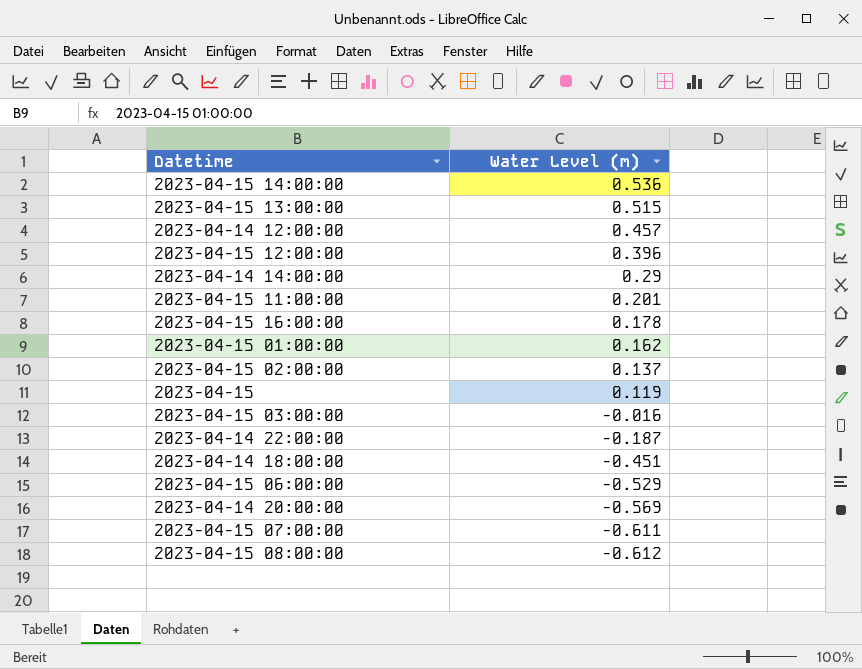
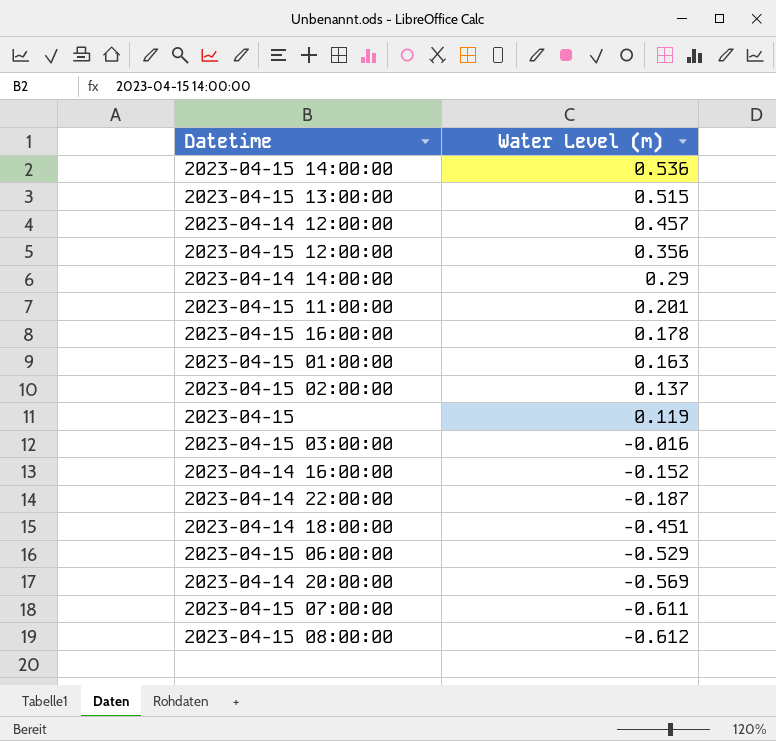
2023-04-15 12:00:00 | Water Level (m): 0.396 -> 0.356
2023-04-15 01:00:00 | Water Level (m): 0.162 -> 0.163
row 2023-04-14 16:00:00: none -> -0.152

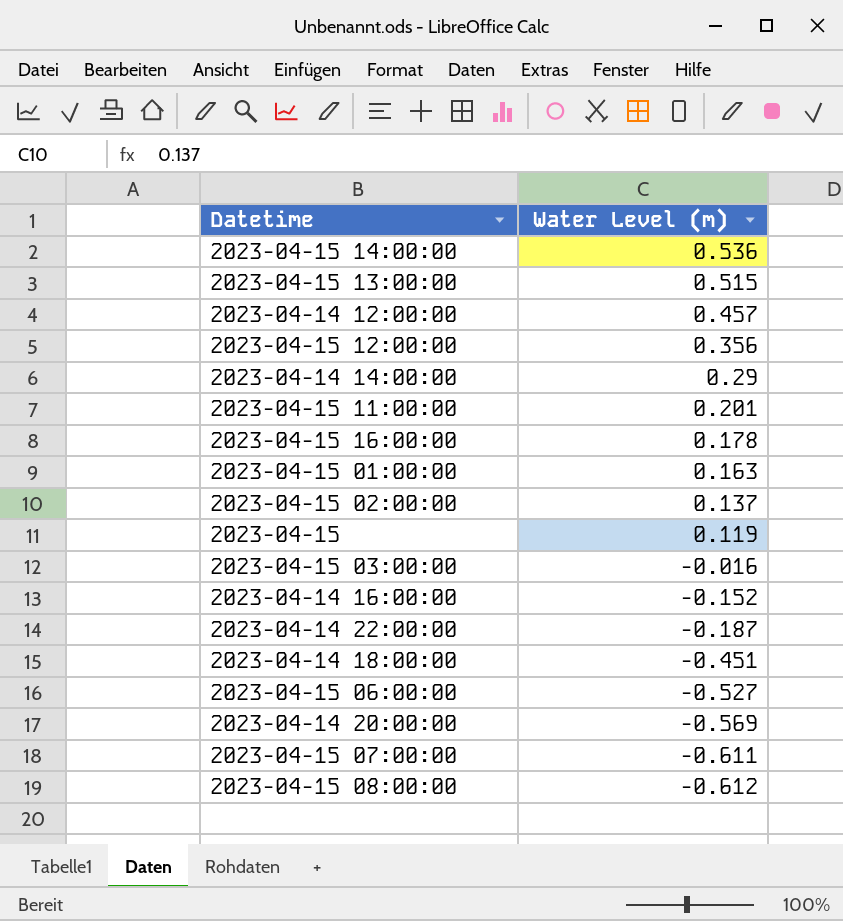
2023-04-15 06:00:00 | Water Level (m): -0.529 -> -0.527

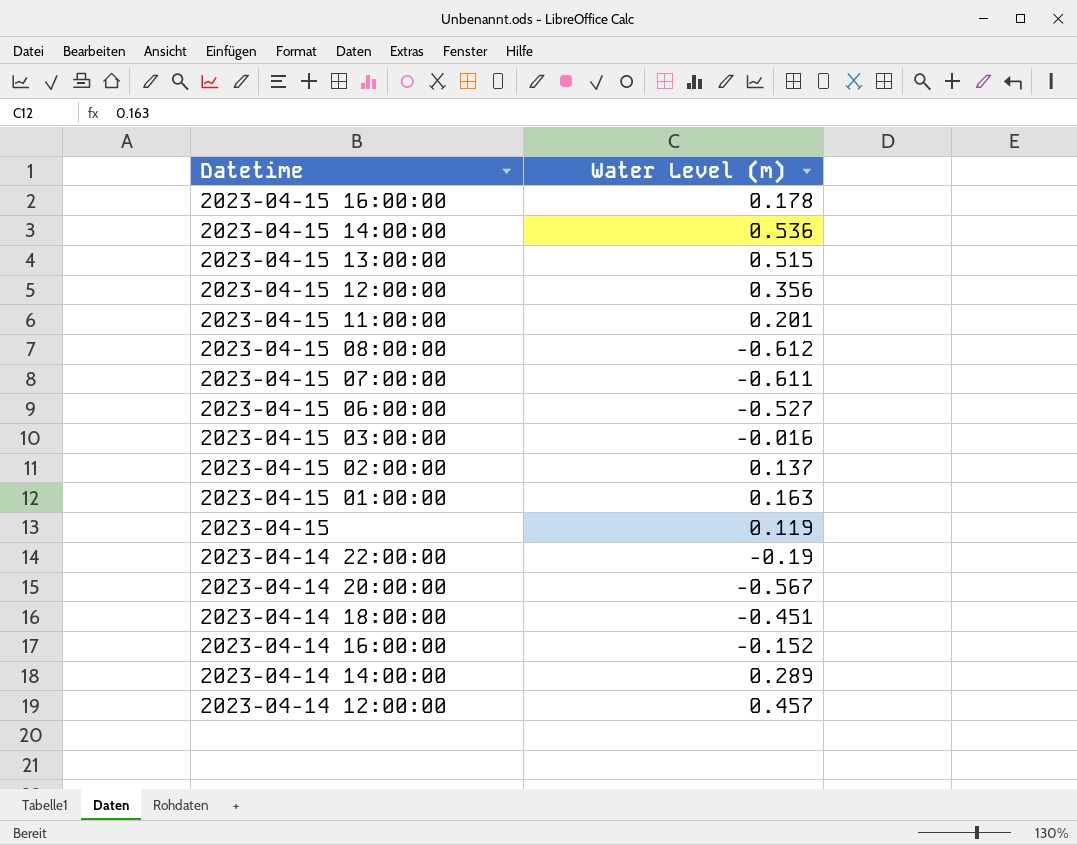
row order: Water Level (m) descending -> Datetime descending
2023-04-14 22:00:00 | Water Level (m): -0.187 -> -0.19
2023-04-14 20:00:00 | Water Level (m): -0.569 -> -0.567
2023-04-14 14:00:00 | Water Level (m): 0.29 -> 0.289

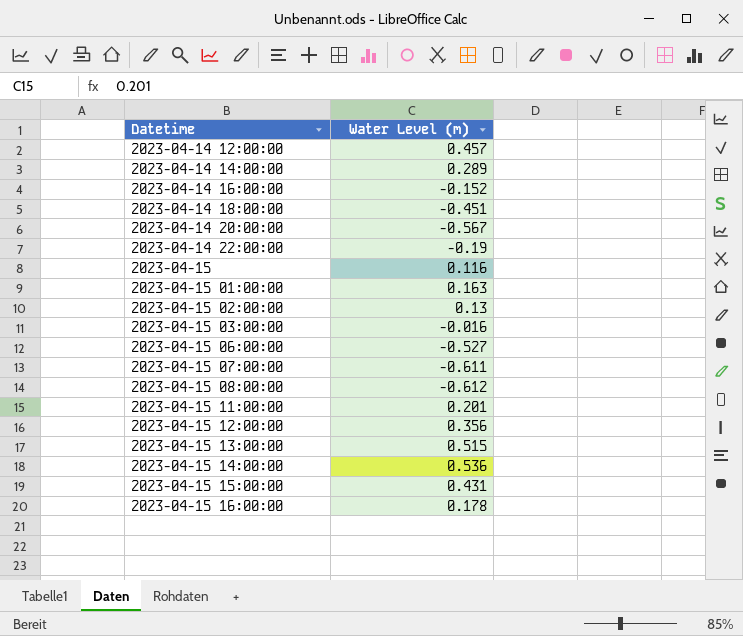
row order: Datetime descending -> Datetime ascending
2023-04-15 | Water Level (m): 0.119 -> 0.116
2023-04-15 02:00:00 | Water Level (m): 0.137 -> 0.13
row 2023-04-15 15:00:00: none -> 0.431

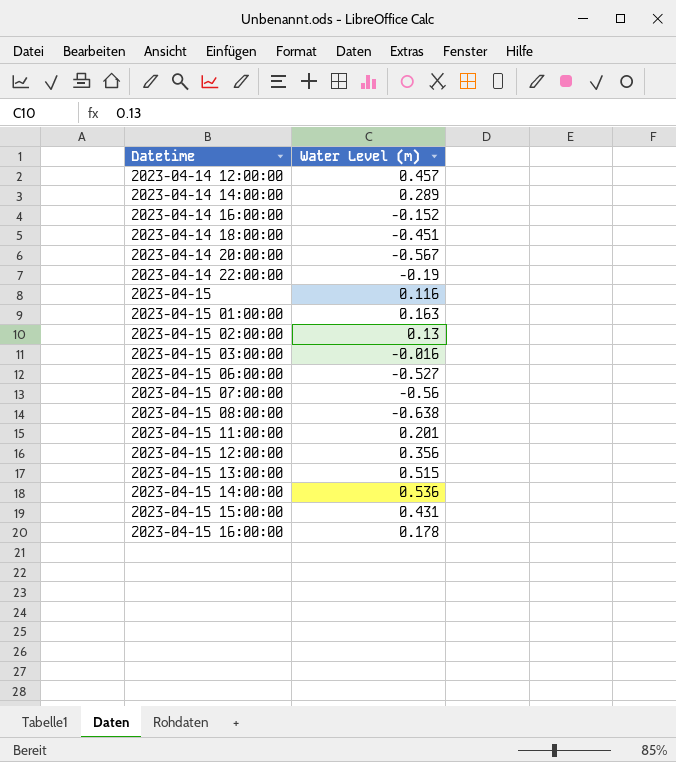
2023-04-15 07:00:00 | Water Level (m): -0.611 -> -0.56
2023-04-15 08:00:00 | Water Level (m): -0.612 -> -0.638

